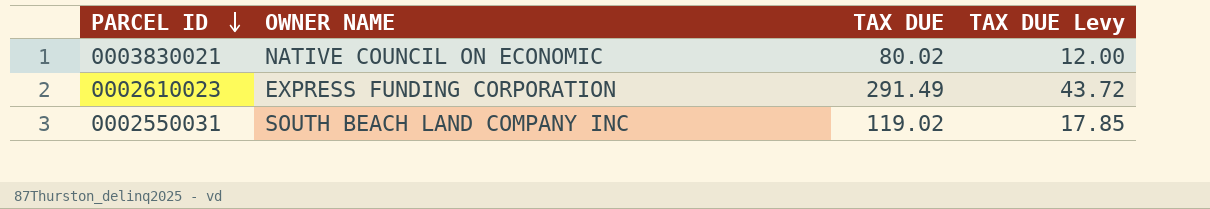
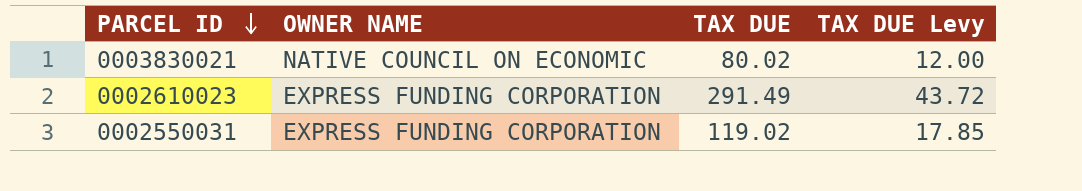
0002550031 | OWNER NAME: SOUTH BEACH LAND COMPANY INC -> EXPRESS FUNDING CORPORATION

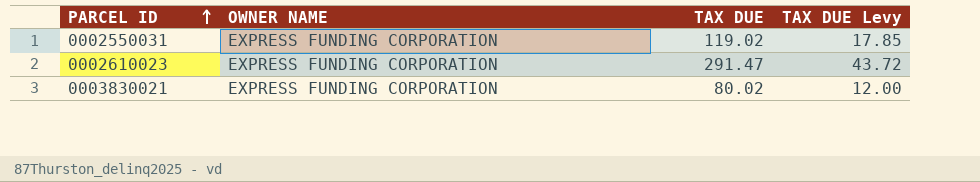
row order: PARCEL ID descending -> PARCEL ID ascending
0002610023 | TAX DUE: 291.49 -> 291.47
0003830021 | OWNER NAME: NATIVE COUNCIL ON ECONOMIC -> EXPRESS FUNDING CORPORATION

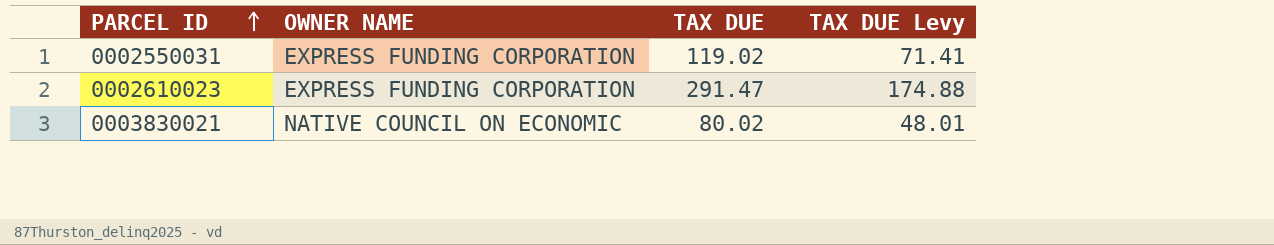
column TAX DUE Levy | formula: [TAX DUE] * 0.15 -> [TAX DUE] * 0.6
0003830021 | OWNER NAME: EXPRESS FUNDING CORPORATION -> NATIVE COUNCIL ON ECONOMIC

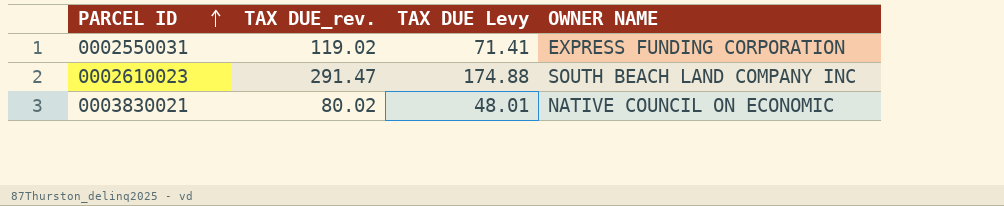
column name: TAX DUE -> TAX DUE_rev.
column OWNER NAME | position: 2 -> 4
0002610023 | OWNER NAME: EXPRESS FUNDING CORPORATION -> SOUTH BEACH LAND COMPANY INC

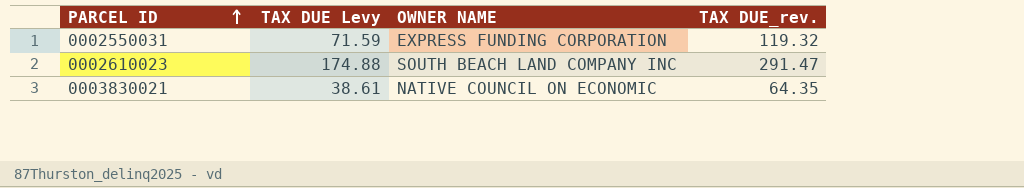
column TAX DUE_rev. | position: 2 -> 4
0002550031 | TAX DUE Levy: 71.41 -> 71.59
0002550031 | TAX DUE_rev.: 119.02 -> 119.32
0003830021 | TAX DUE Levy: 48.01 -> 38.61
0003830021 | TAX DUE_rev.: 80.02 -> 64.35

